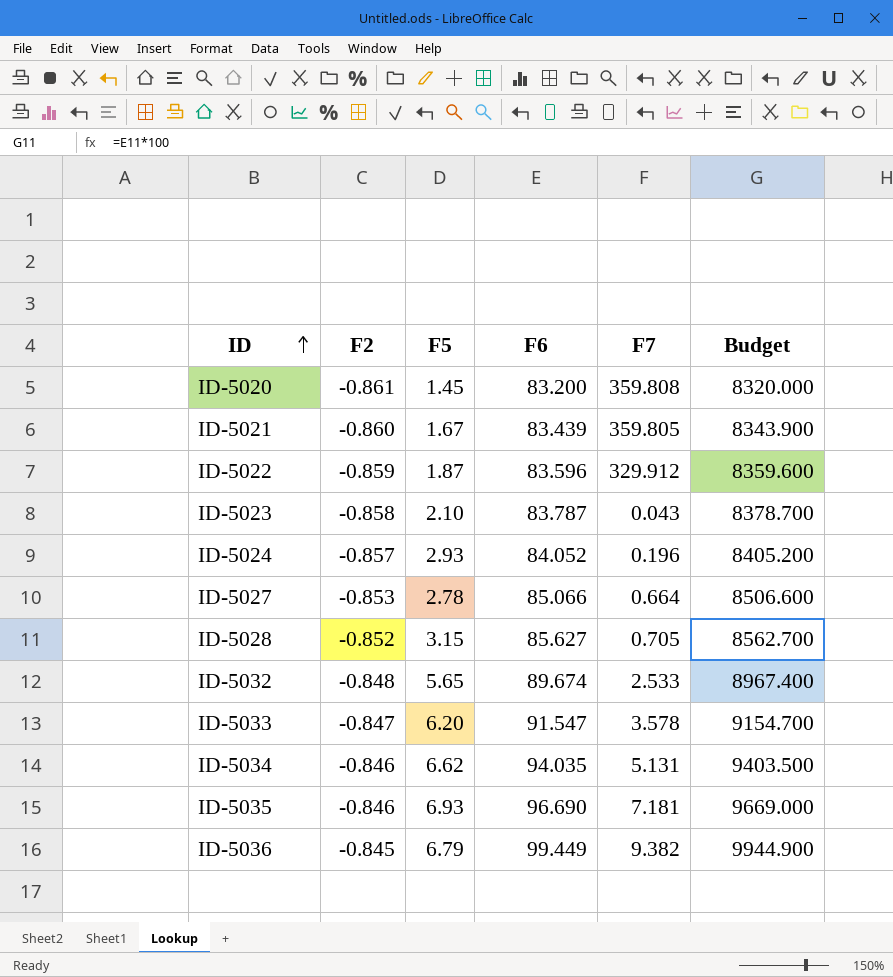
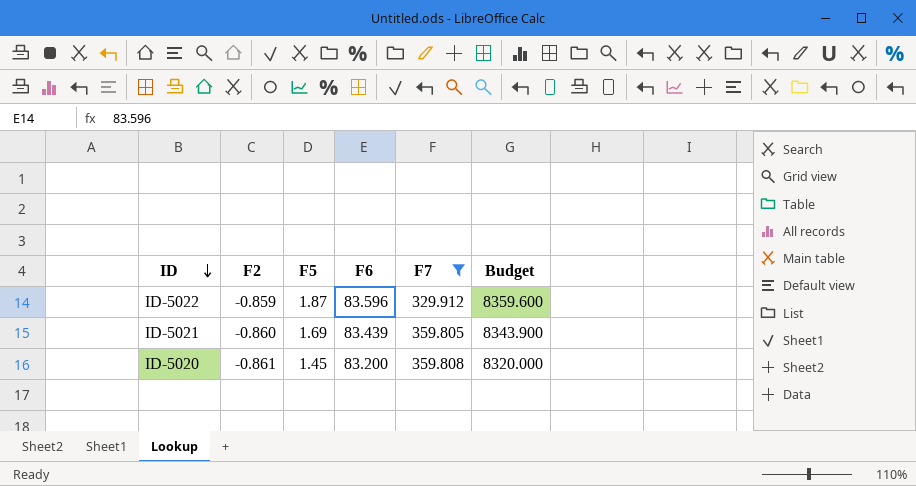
filter: none -> F7 >= 329.912
row order: ID ascending -> ID descending
ID-5021 | F5: 1.67 -> 1.69

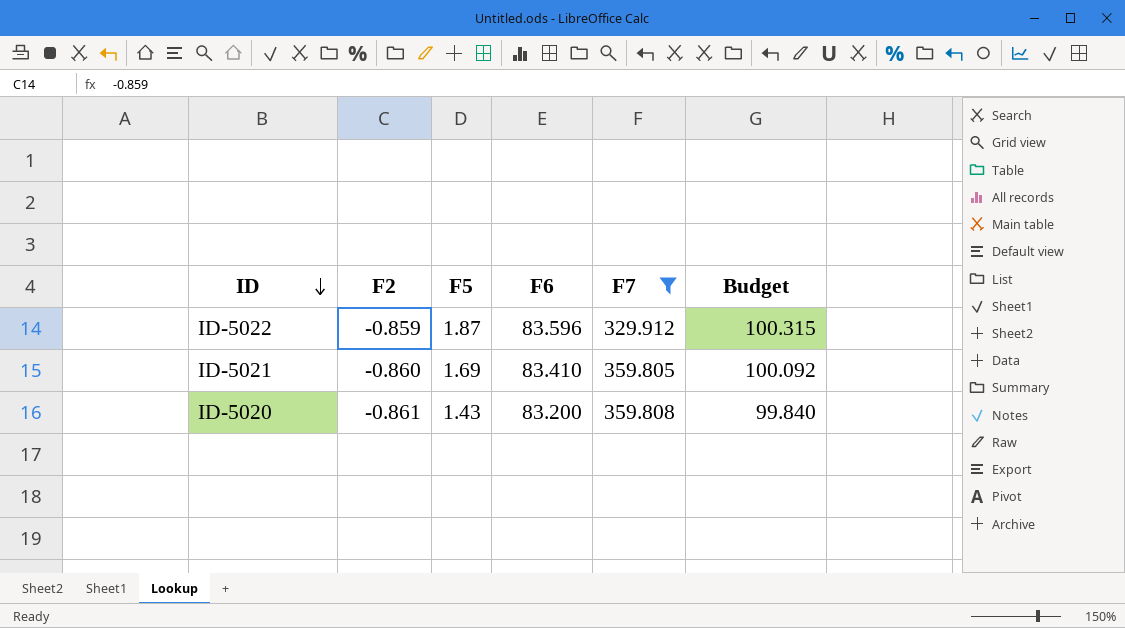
column Budget | formula: [F6] * 100 -> [F6] * 1.2
ID-5021 | F6: 83.439 -> 83.410
ID-5020 | F5: 1.45 -> 1.43

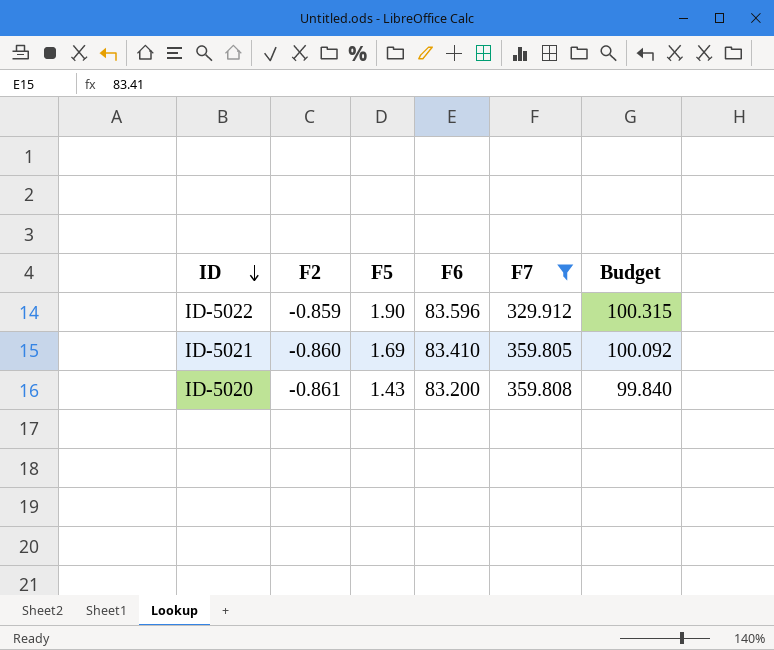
ID-5022 | F5: 1.87 -> 1.90

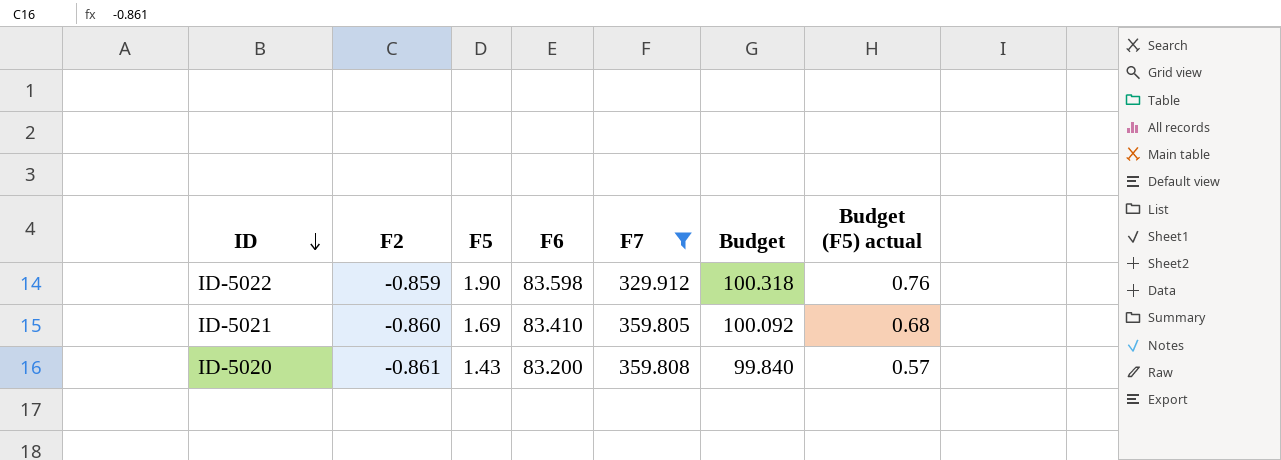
column Budget (F5) actual | formula: none -> [F5] * 0.4
ID-5022 | F6: 83.596 -> 83.598
ID-5022 | Budget: 100.315 -> 100.318

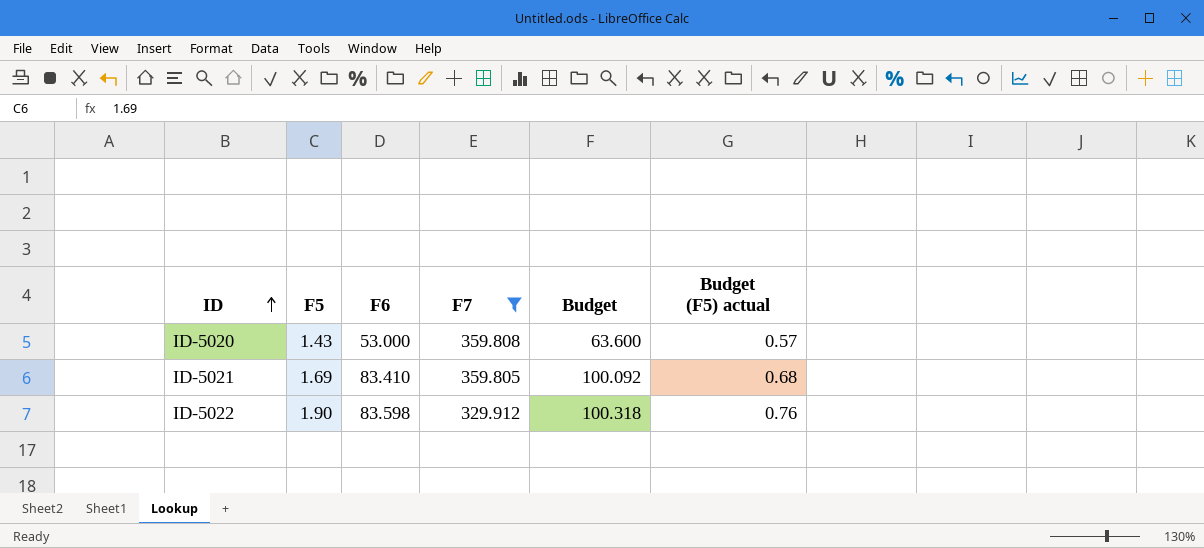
row order: ID descending -> ID ascending
column F2 | position: 2 -> none
ID-5020 | F6: 83.200 -> 53.000
ID-5020 | Budget: 99.840 -> 63.600

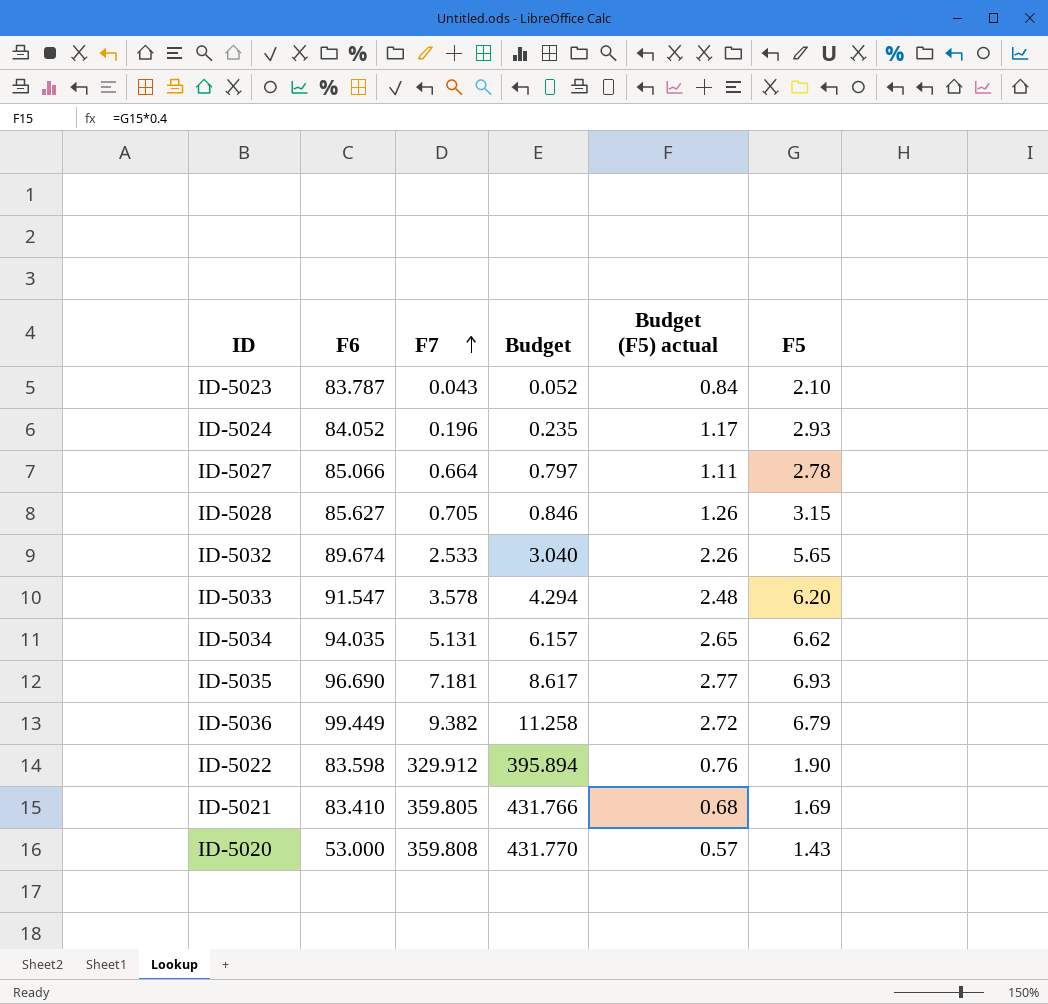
filter: F7 >= 329.912 -> none
row order: ID ascending -> F7 ascending
column Budget | formula: [F6] * 1.2 -> [F7] * 1.2
column F5 | position: 2 -> 6

